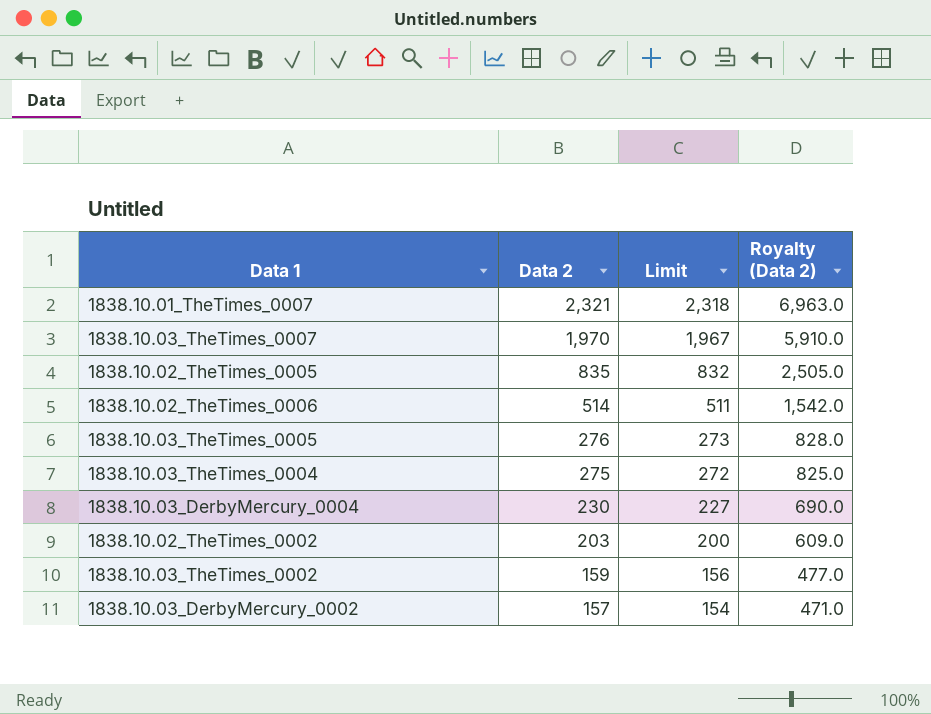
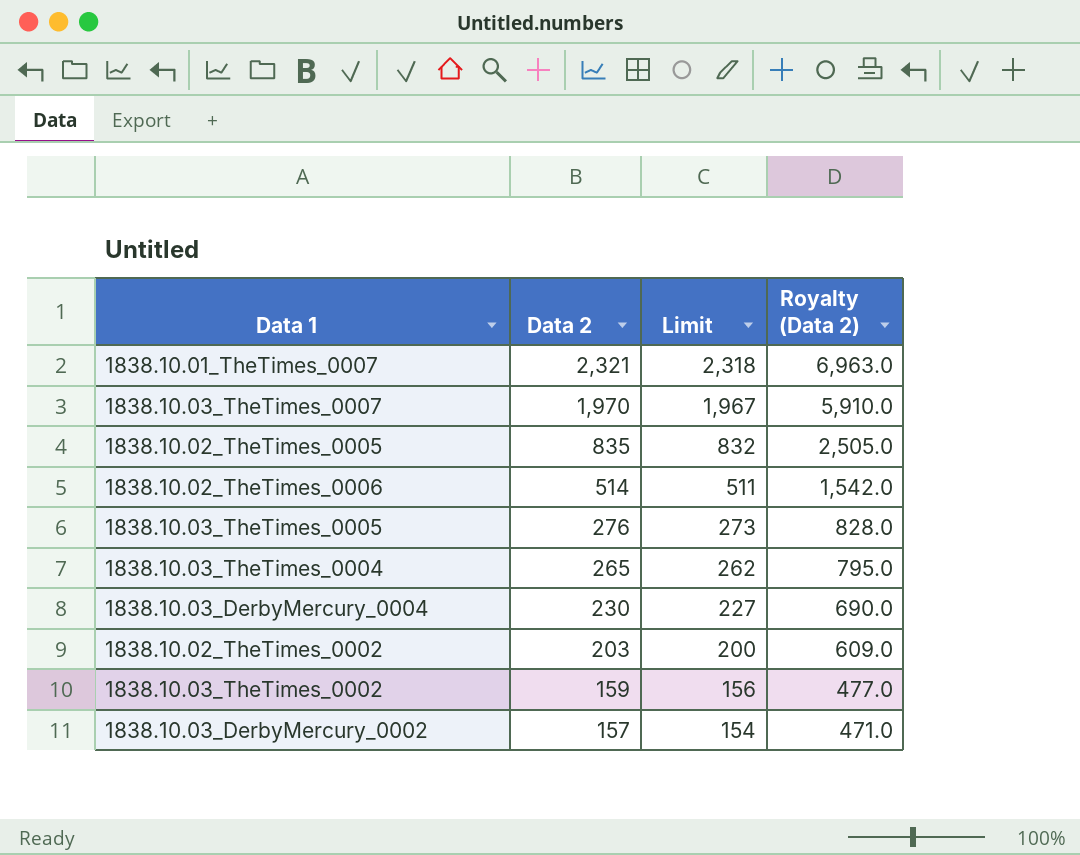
1838.10.03_TheTimes_0004 | Data 2: 275 -> 265
1838.10.03_TheTimes_0004 | Limit: 272 -> 262
1838.10.03_TheTimes_0004 | Royalty (Data 2): 825.0 -> 795.0

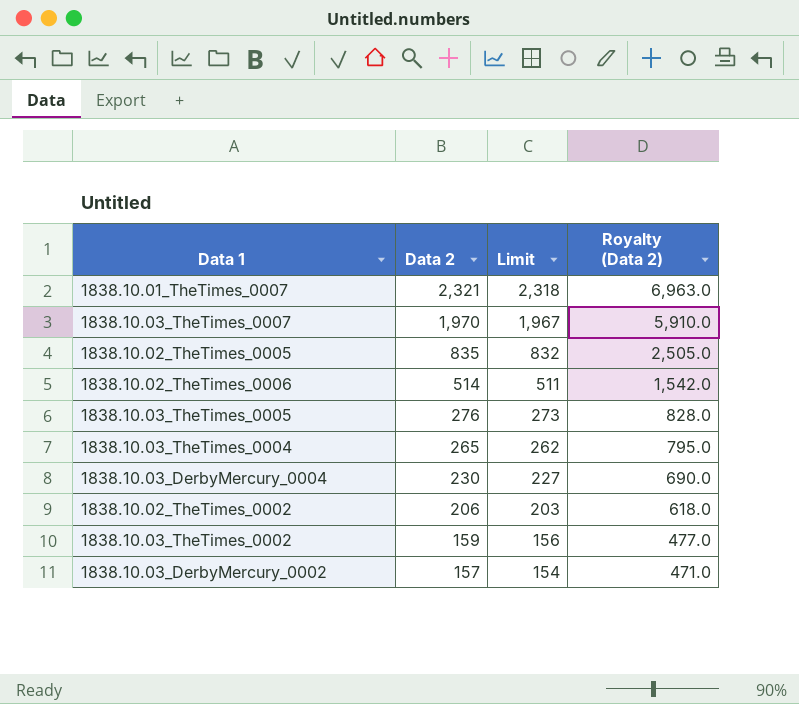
1838.10.02_TheTimes_0002 | Data 2: 203 -> 206
1838.10.02_TheTimes_0002 | Limit: 200 -> 203
1838.10.02_TheTimes_0002 | Royalty (Data 2): 609.0 -> 618.0

